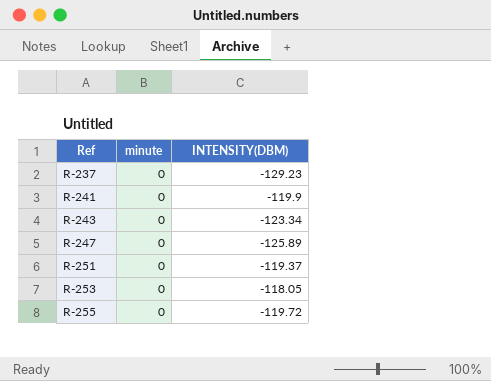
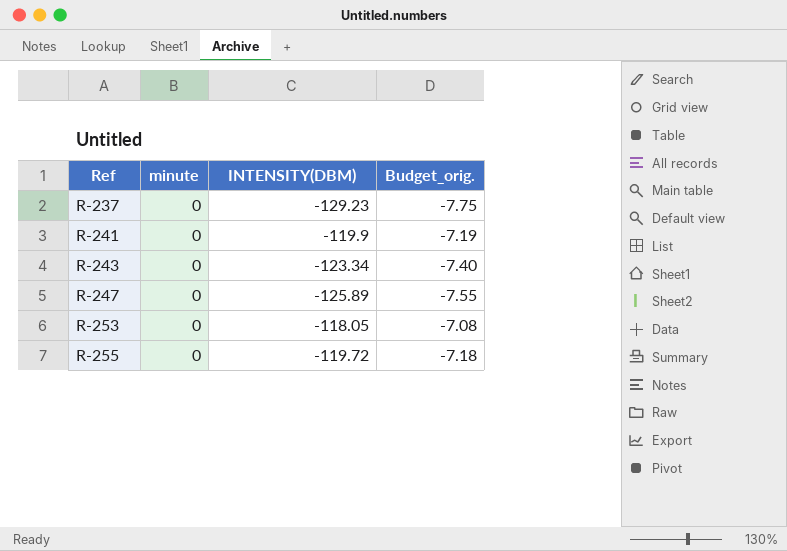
column Budget_orig. | formula: none -> [INTENSITY(DBM)] * 0.06
row R-251: 0 | -119.37 -> none

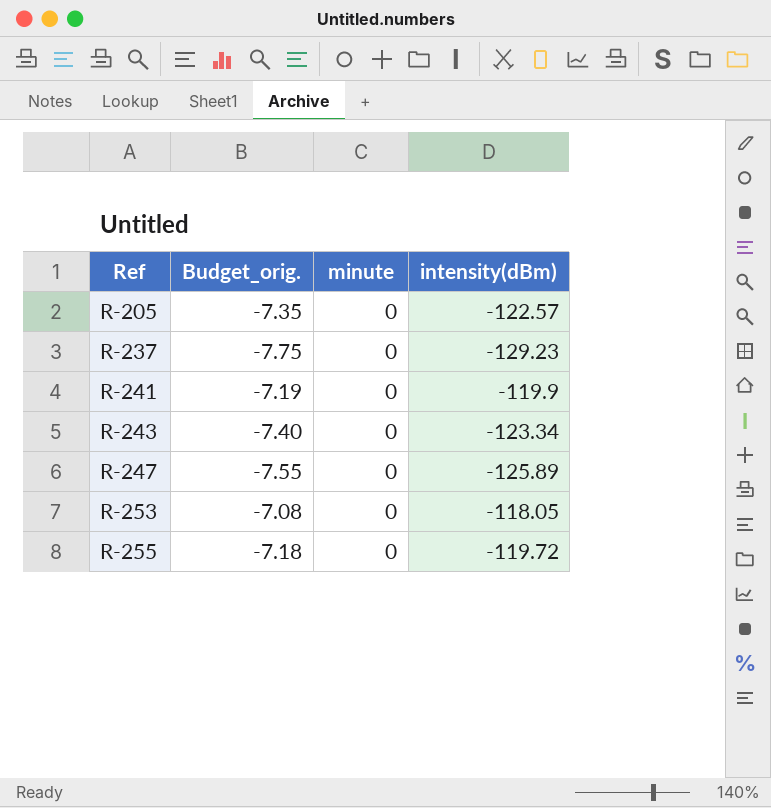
column Budget_orig. | position: 4 -> 2
column name: INTENSITY(DBM) -> intensity(dBm)
row R-205: none -> -7.35 | 0 | -122.57

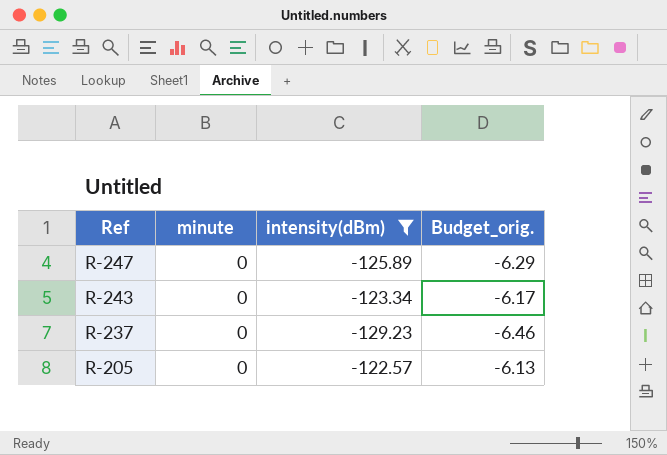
filter: none -> intensity(dBm) <= -122.57
row order: Ref ascending -> Ref descending
column Budget_orig. | formula: [intensity(dBm)] * 0.06 -> [intensity(dBm)] * 0.05
column Budget_orig. | position: 2 -> 4

